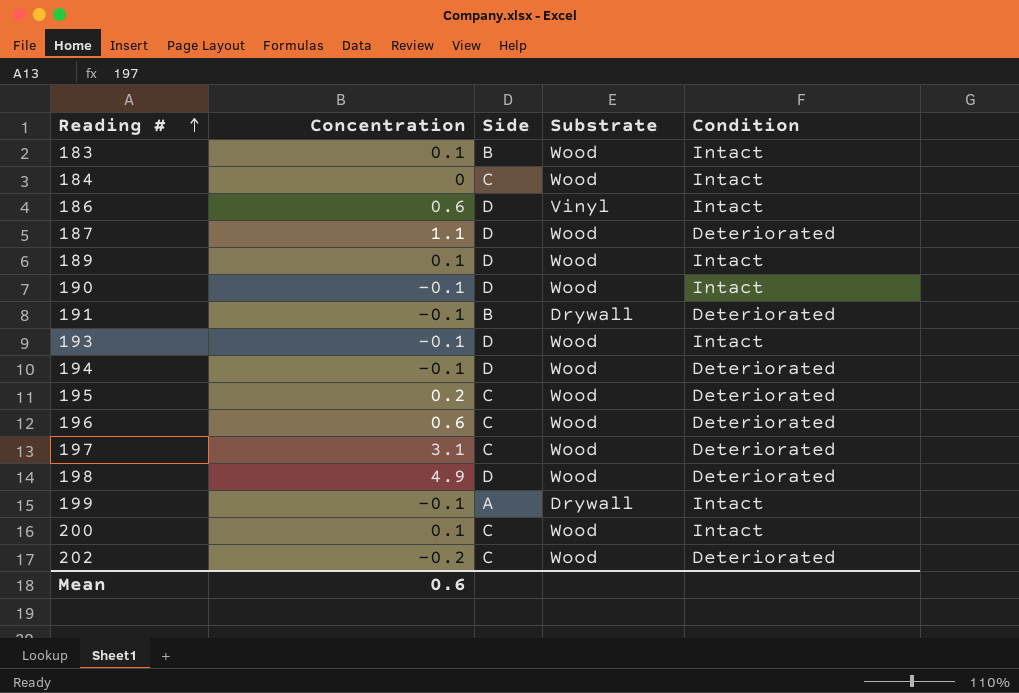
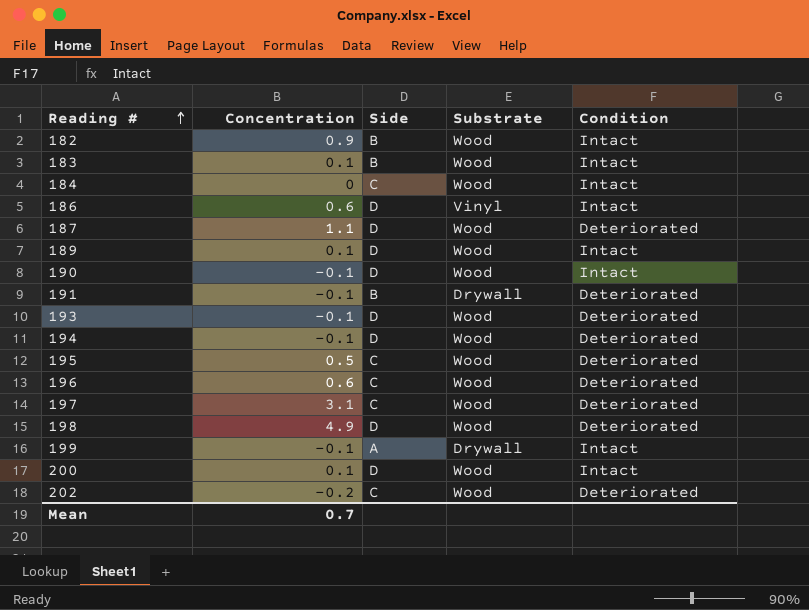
row 182: none -> 0.9 | B | Wood | Intact
193 | Condition: Intact -> Deteriorated
195 | Concentration: 0.2 -> 0.5
200 | Side: C -> D
Mean | Concentration: 0.6 -> 0.7

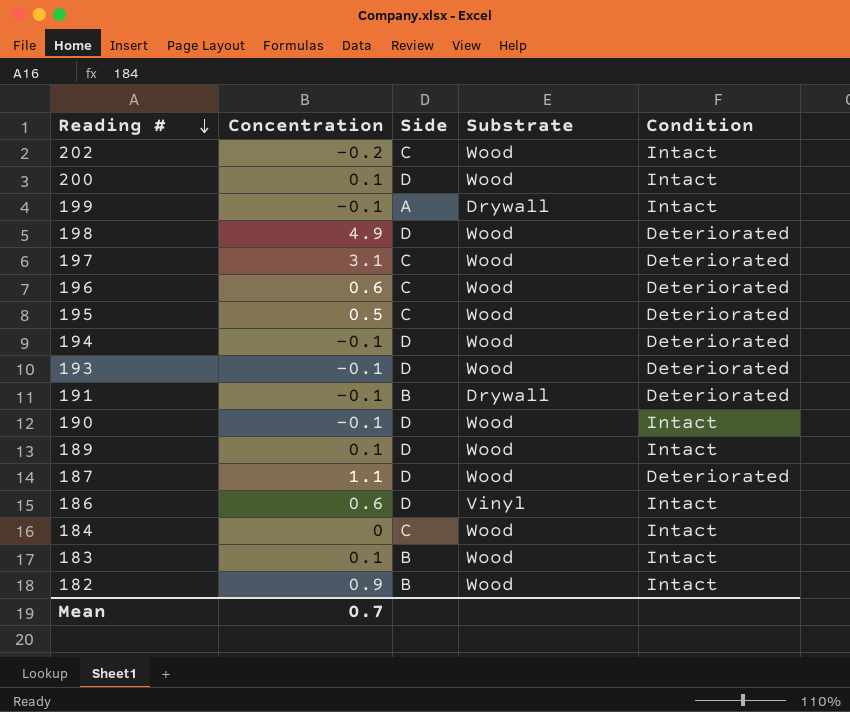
row order: Reading # ascending -> Reading # descending
202 | Condition: Deteriorated -> Intact

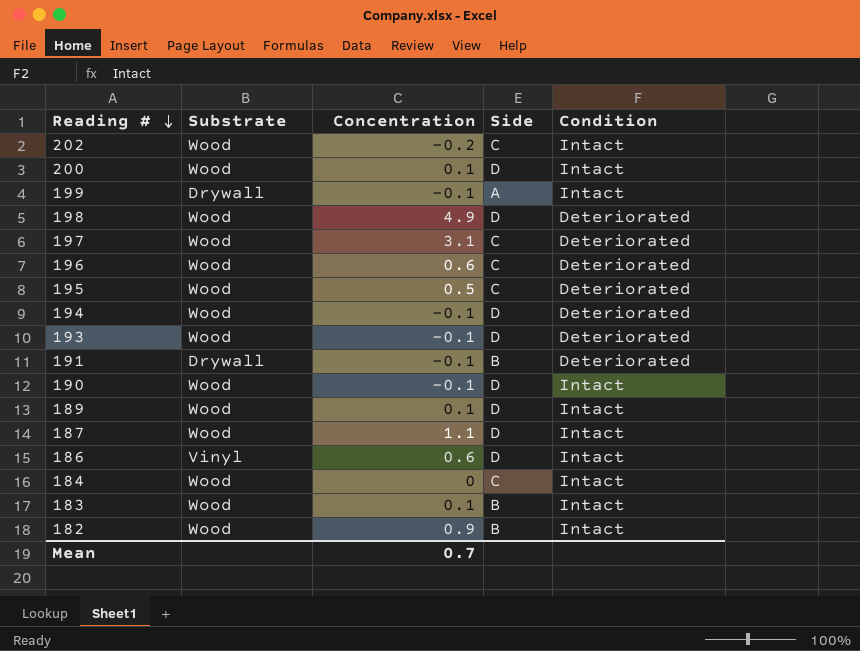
column Substrate | position: 4 -> 2
187 | Condition: Deteriorated -> Intact

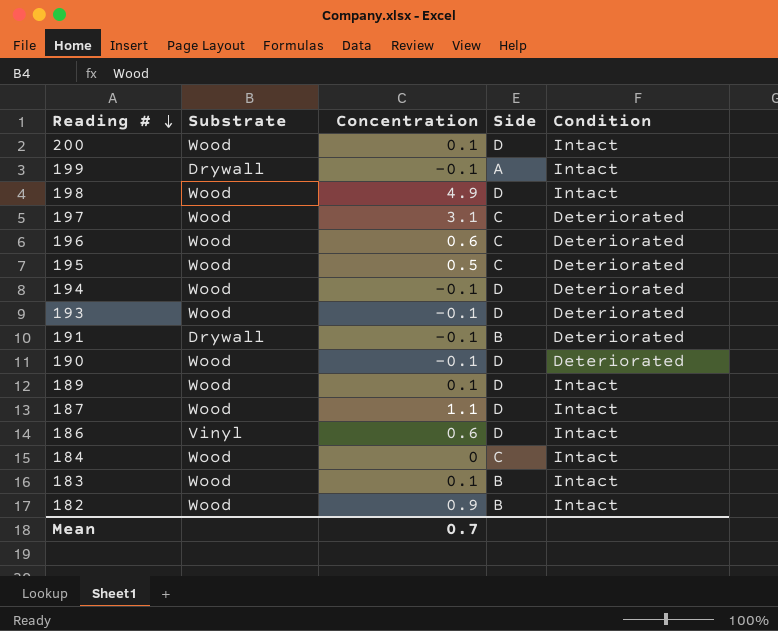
row 202: Wood | -0.2 | C | Intact -> none
198 | Condition: Deteriorated -> Intact
190 | Condition: Intact -> Deteriorated

